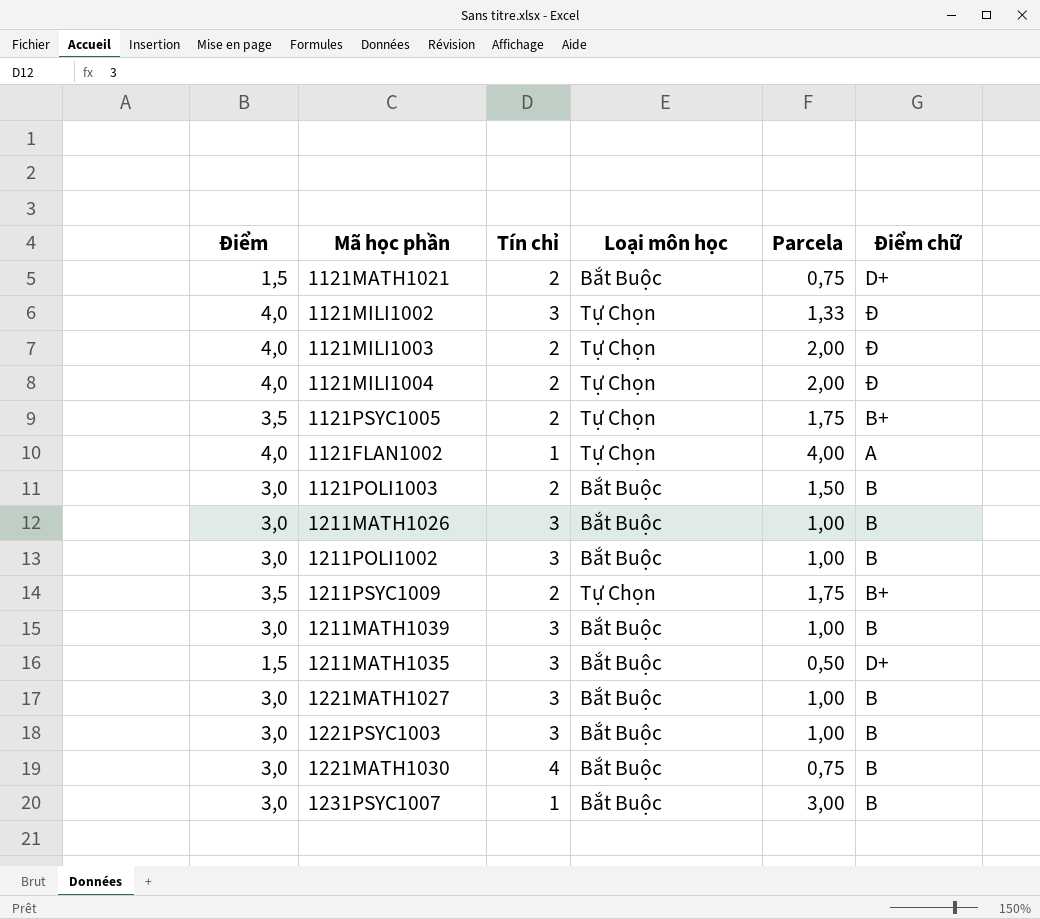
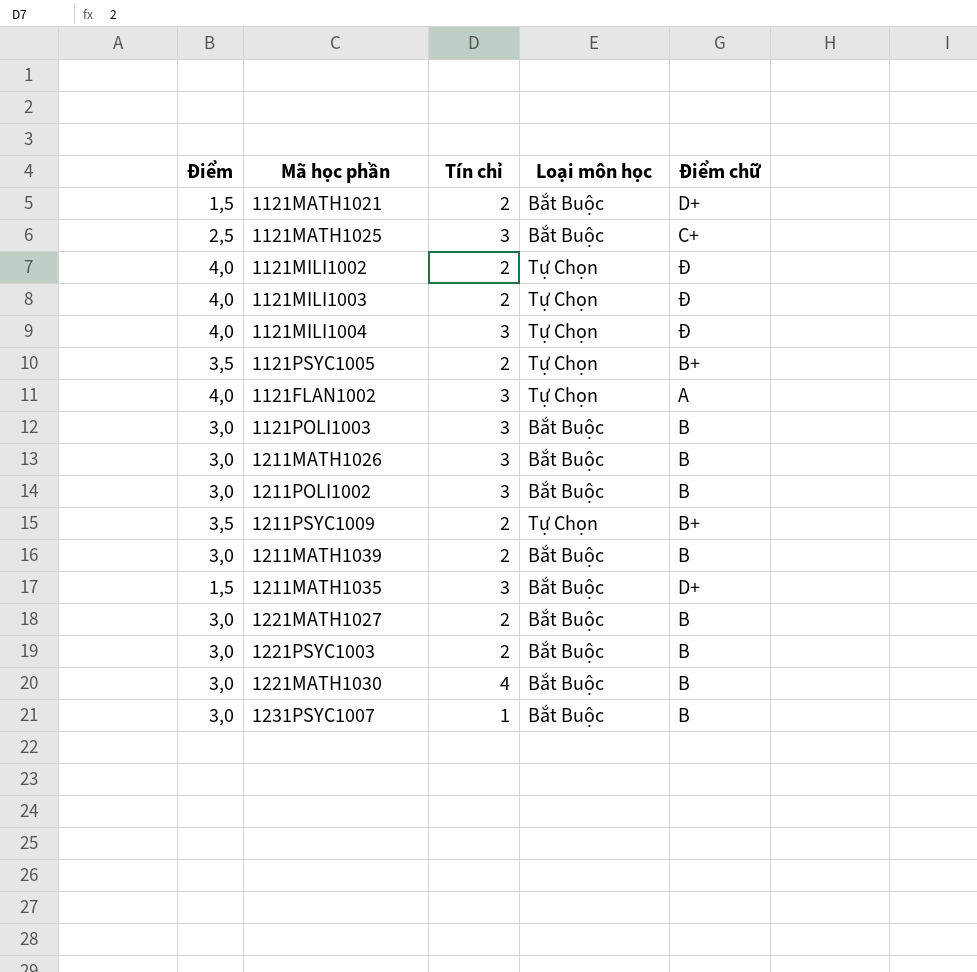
column Parcela | formula: [Điểm] / [Tín chỉ] -> none
row 1121MATH1025: none -> 2,5 | 3 | Bắt Buộc | C+
1121MILI1002 | Tín chỉ: 3 -> 2
1121MILI1004 | Tín chỉ: 2 -> 3
1121FLAN1002 | Tín chỉ: 1 -> 3
1121POLI1003 | Tín chỉ: 2 -> 3
1211MATH1039 | Tín chỉ: 3 -> 2
1221MATH1027 | Tín chỉ: 3 -> 2
1221PSYC1003 | Tín chỉ: 3 -> 2

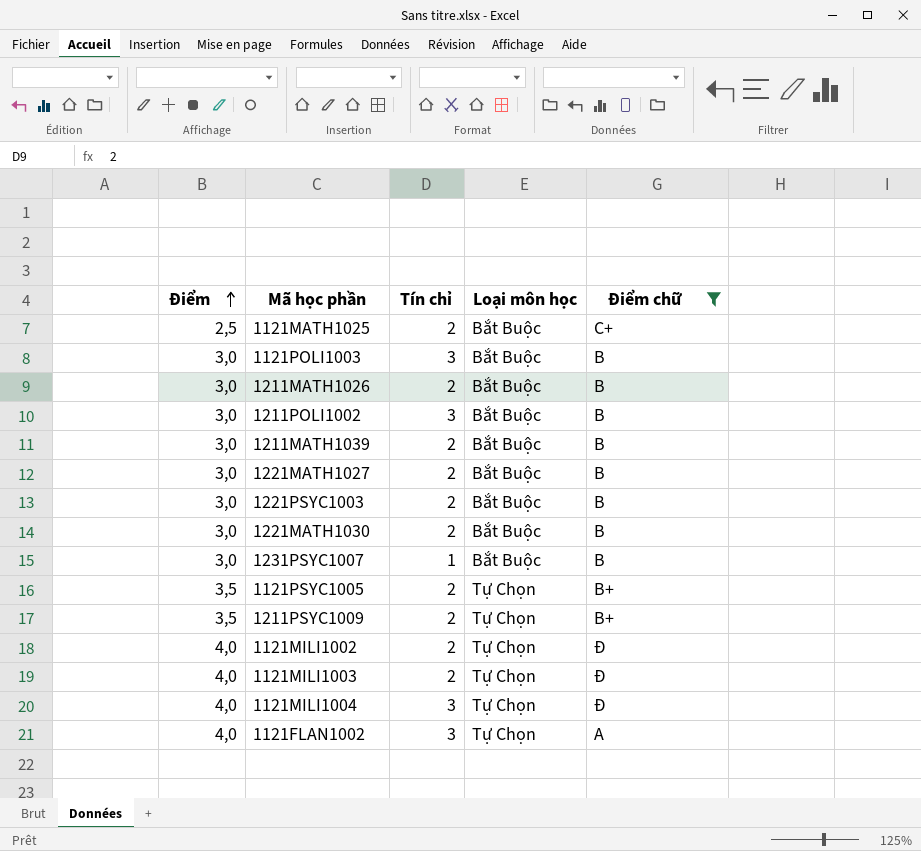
filter: none -> Điểm chữ != D+
row order: none -> Điểm ascending
1121MATH1025 | Tín chỉ: 3 -> 2
1211MATH1026 | Tín chỉ: 3 -> 2
1221MATH1030 | Tín chỉ: 4 -> 2

